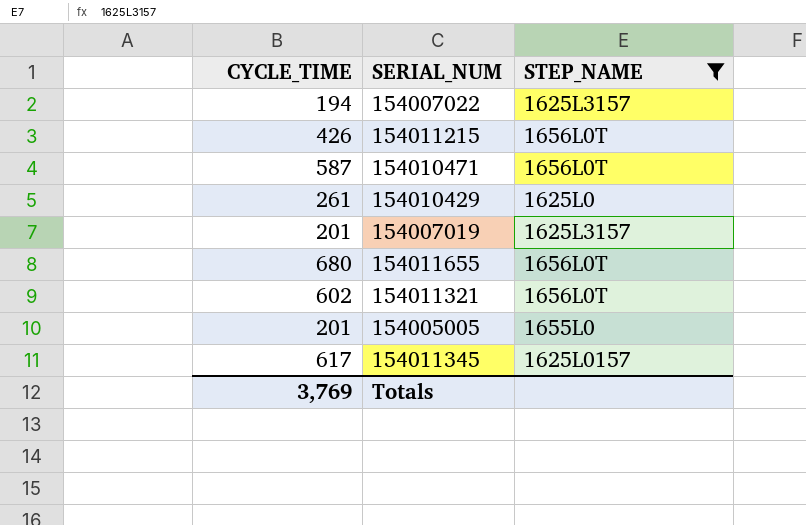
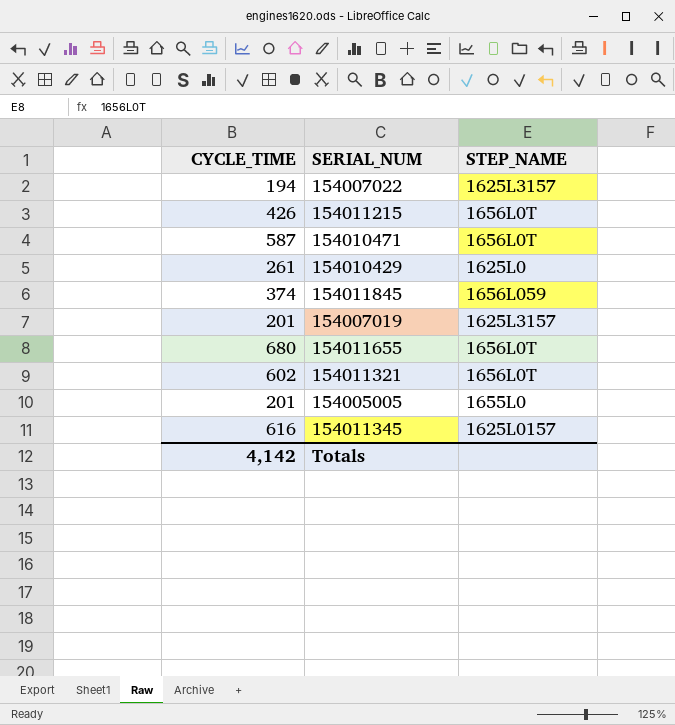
filter: STEP_NAME != 1656L059 -> none
154011345 | CYCLE_TIME: 617 -> 616
Totals | CYCLE_TIME: 3,769 -> 4,142

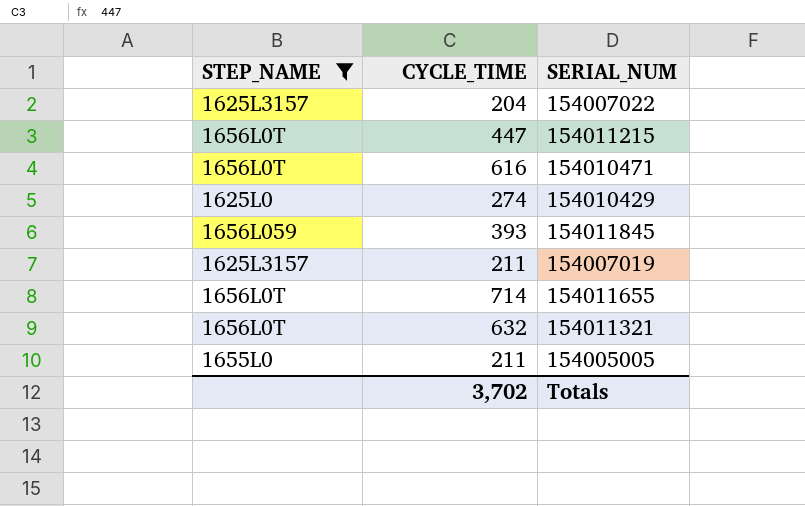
filter: none -> STEP_NAME != 1625L0157
column STEP_NAME | position: 3 -> 1
154007022 | CYCLE_TIME: 194 -> 204
154011215 | CYCLE_TIME: 426 -> 447
154010471 | CYCLE_TIME: 587 -> 616
154010429 | CYCLE_TIME: 261 -> 274
154011845 | CYCLE_TIME: 374 -> 393
154007019 | CYCLE_TIME: 201 -> 211
154011655 | CYCLE_TIME: 680 -> 714
154011321 | CYCLE_TIME: 602 -> 632
154005005 | CYCLE_TIME: 201 -> 211
Totals | CYCLE_TIME: 4,142 -> 3,702

